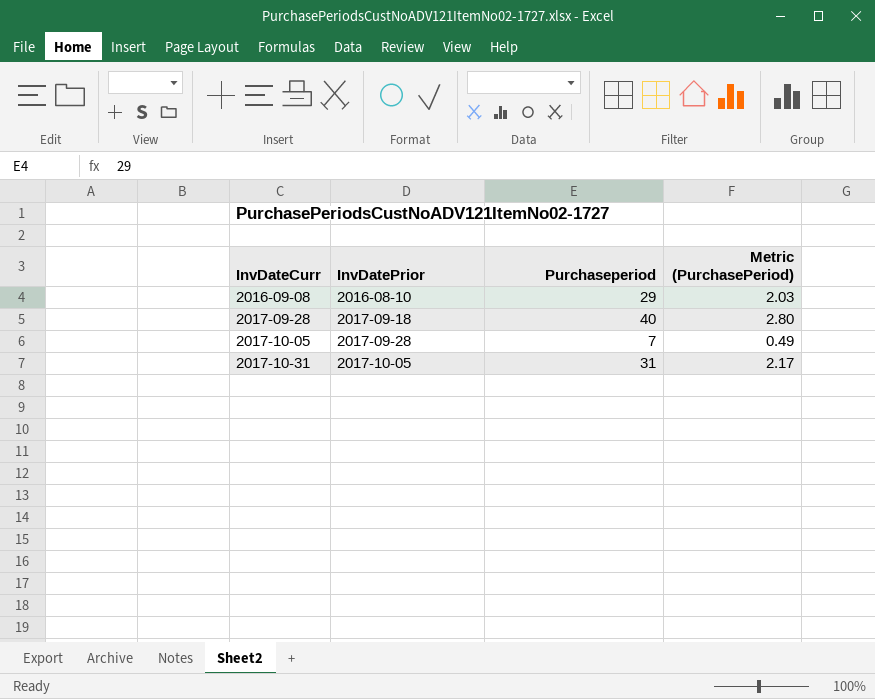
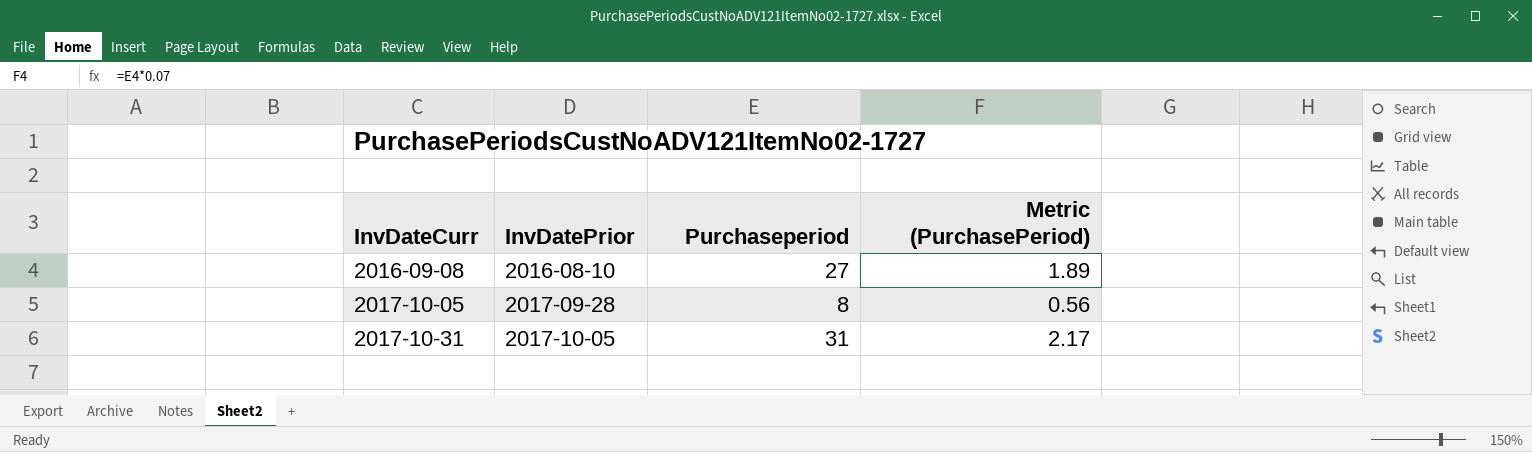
row 2017-09-28: 2017-09-18 | 40 | 2.80 -> none
2016-09-08 | Purchaseperiod: 29 -> 27
2016-09-08 | Metric (PurchasePeriod): 2.03 -> 1.89
2017-10-05 | Purchaseperiod: 7 -> 8
2017-10-05 | Metric (PurchasePeriod): 0.49 -> 0.56

